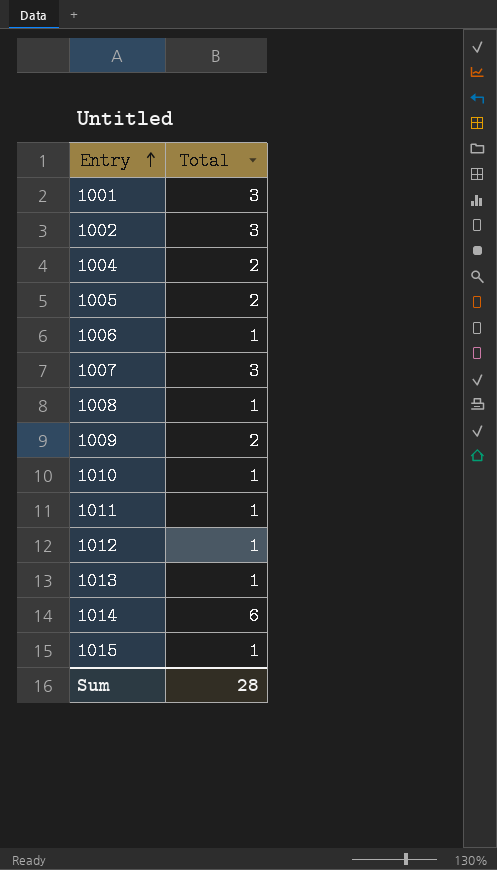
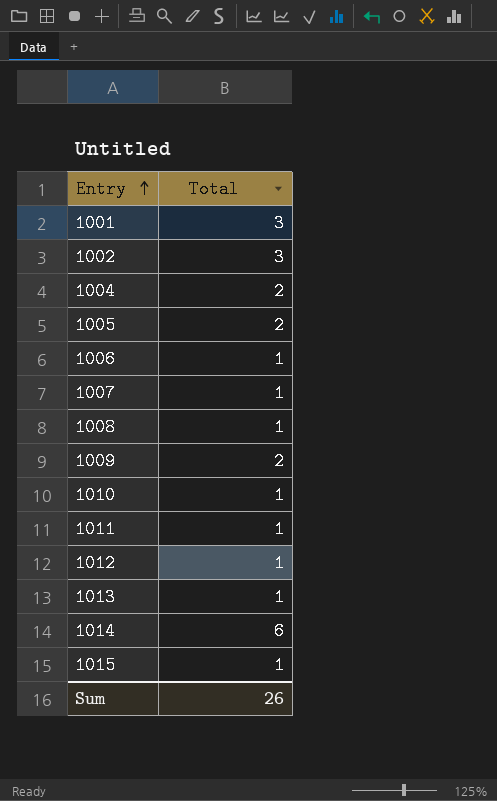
1007 | Total: 3 -> 1
Sum | Total: 28 -> 26

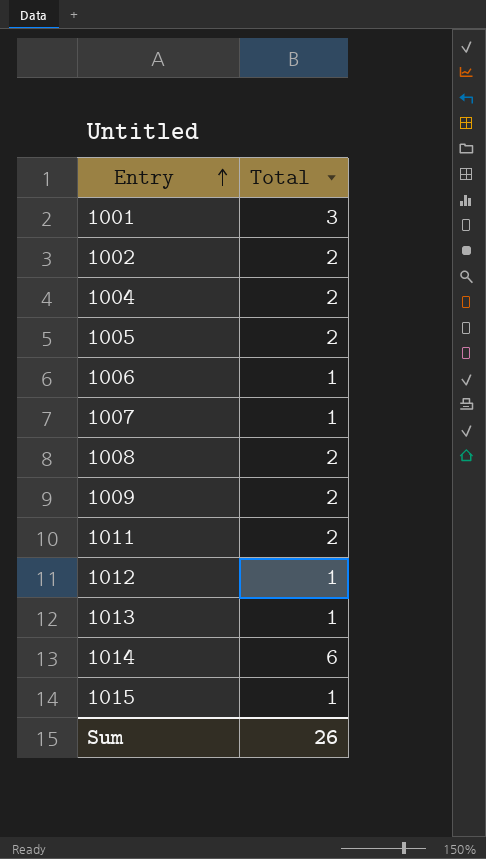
row 1010: 1 -> none
1002 | Total: 3 -> 2
1008 | Total: 1 -> 2
1011 | Total: 1 -> 2

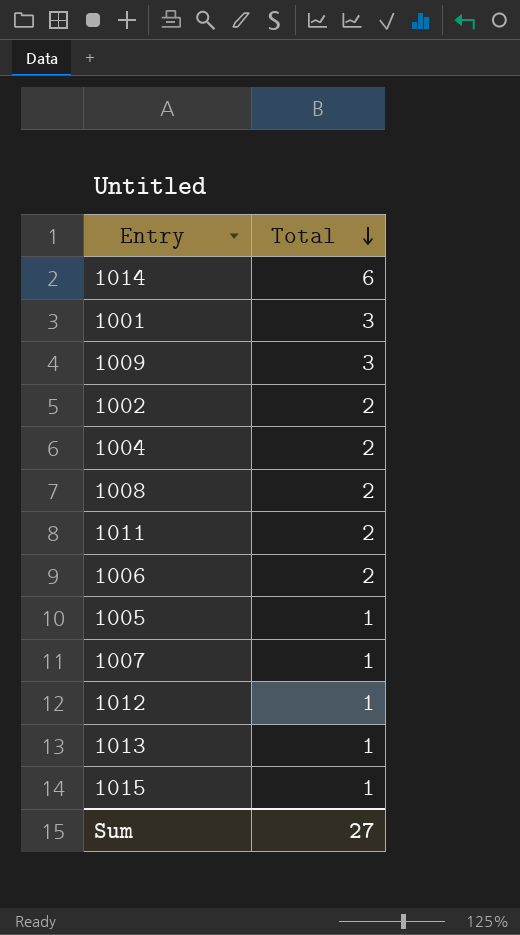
row order: Entry ascending -> Total descending
1009 | Total: 2 -> 3
1006 | Total: 1 -> 2
1005 | Total: 2 -> 1
Sum | Total: 26 -> 27

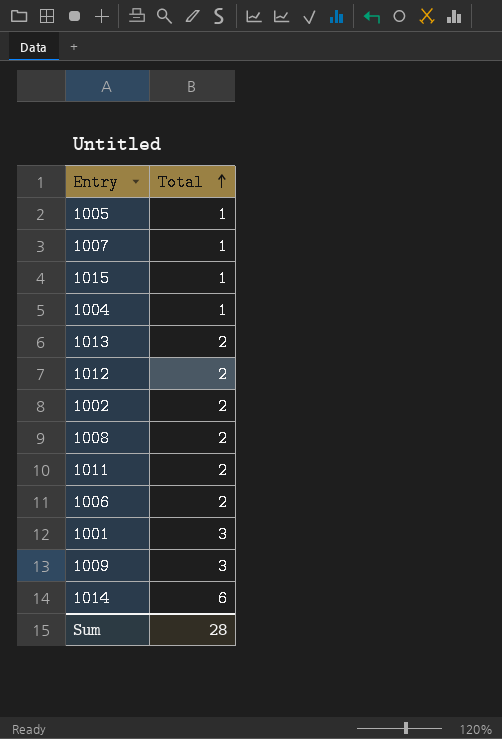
row order: Total descending -> Total ascending
1004 | Total: 2 -> 1
1013 | Total: 1 -> 2
1012 | Total: 1 -> 2
Sum | Total: 27 -> 28

